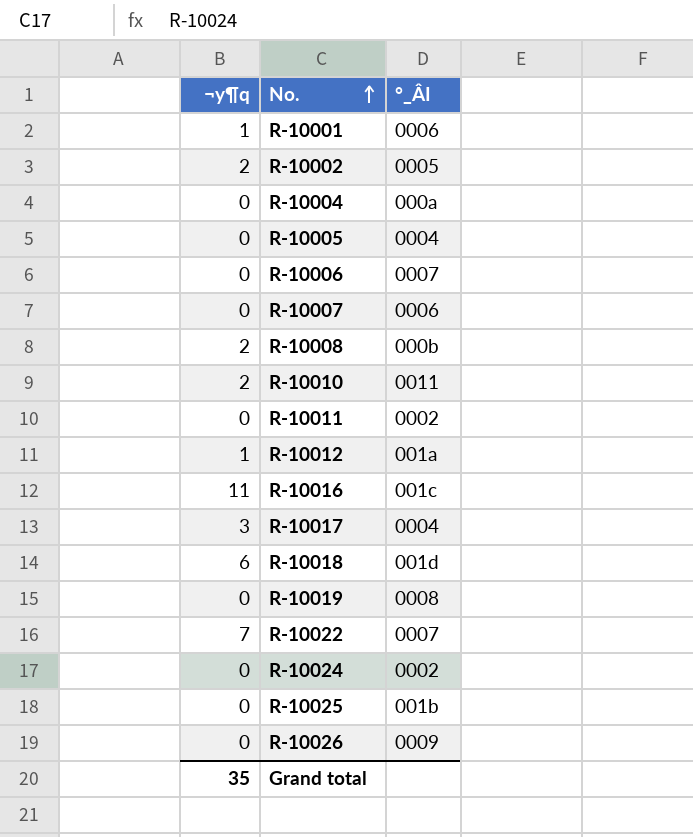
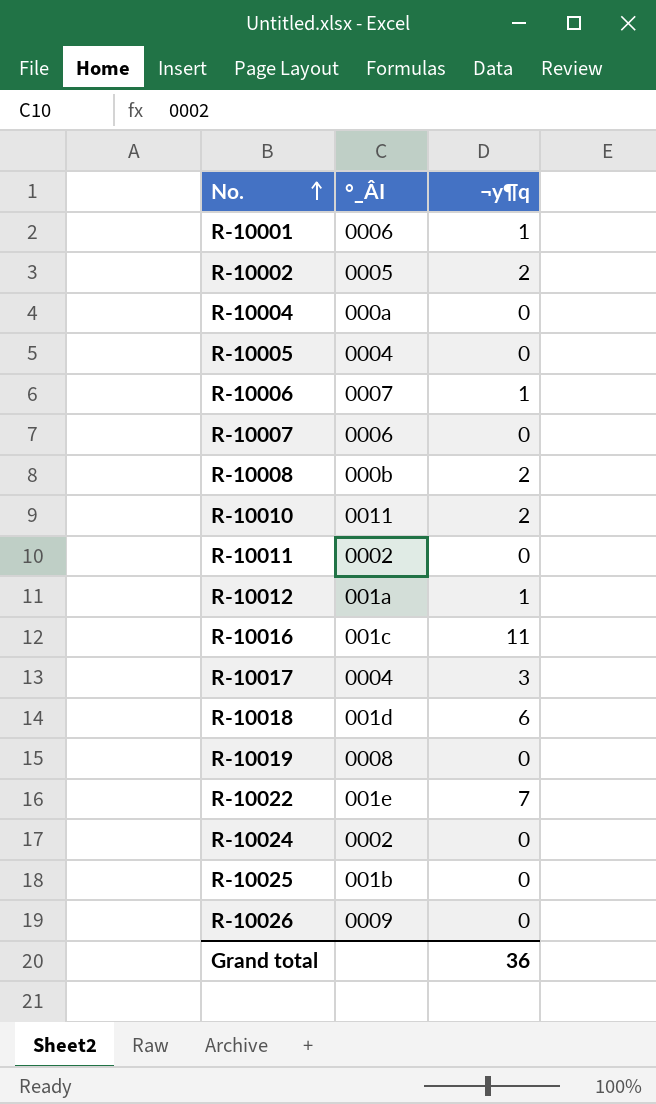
column ¬y¶q | position: 1 -> 3
R-10006 | ¬y¶q: 0 -> 1
R-10022 | °_ÂI: 0007 -> 001e
Grand total | ¬y¶q: 35 -> 36

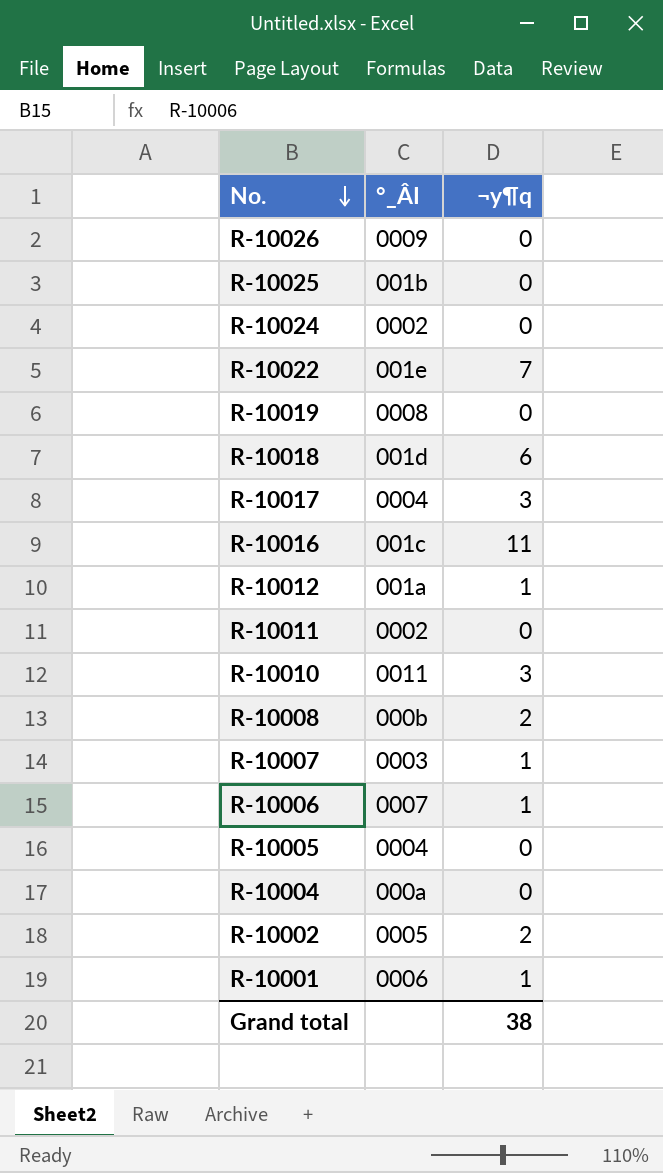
row order: No. ascending -> No. descending
R-10010 | ¬y¶q: 2 -> 3
R-10007 | °_ÂI: 0006 -> 0003
R-10007 | ¬y¶q: 0 -> 1
Grand total | ¬y¶q: 36 -> 38

